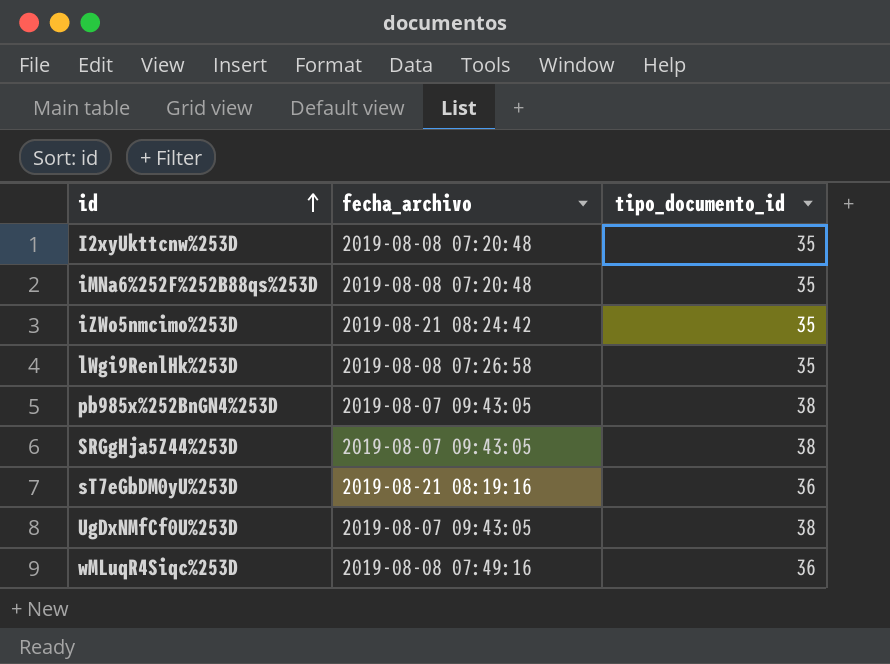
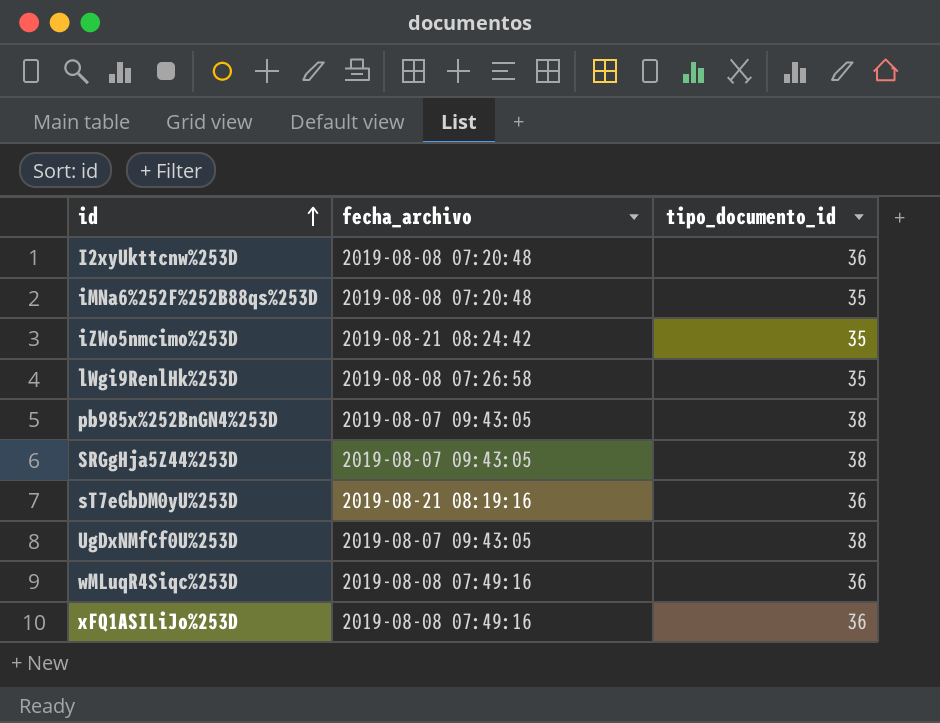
I2xyUkttcnw%253D | tipo_documento_id: 35 -> 36
row xFQ1ASILiJo%253D: none -> 2019-08-08 07:49:16 | 36

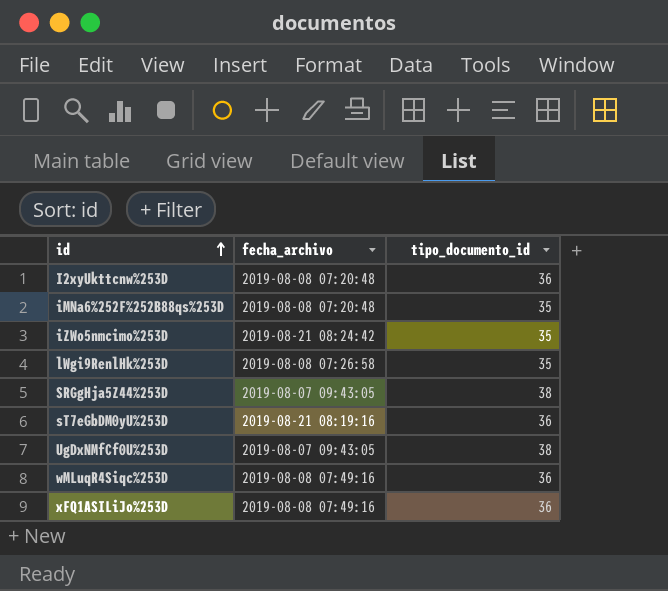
row pb985x%252BnGN4%253D: 2019-08-07 09:43:05 | 38 -> none

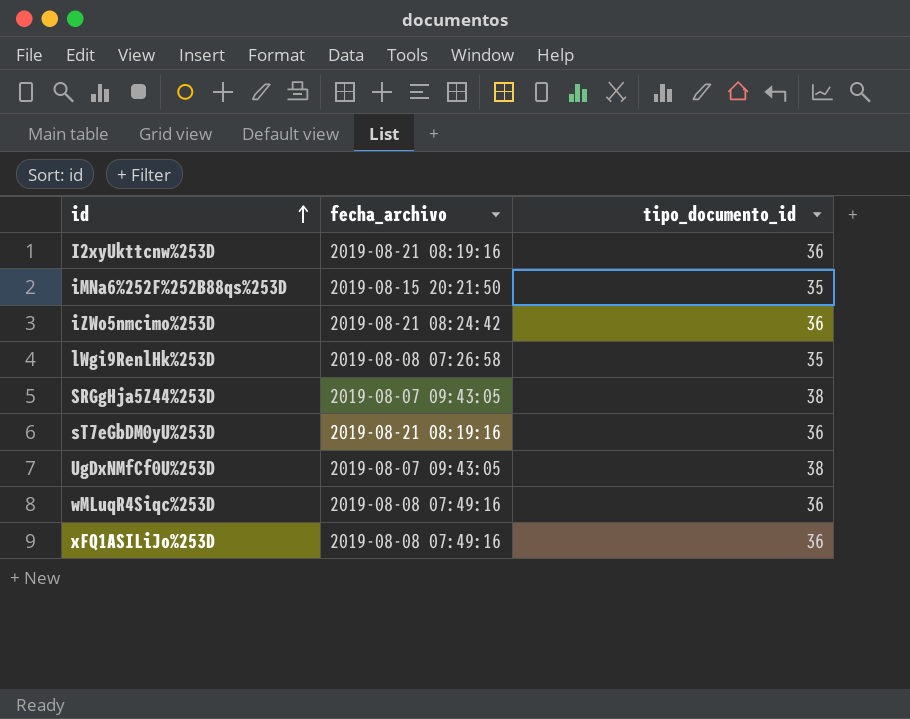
I2xyUkttcnw%253D | fecha_archivo: 2019-08-08 07:20:48 -> 2019-08-21 08:19:16
iMNa6%252F%252B88qs%253D | fecha_archivo: 2019-08-08 07:20:48 -> 2019-08-15 20:21:50
iZWo5nmcimo%253D | tipo_documento_id: 35 -> 36

